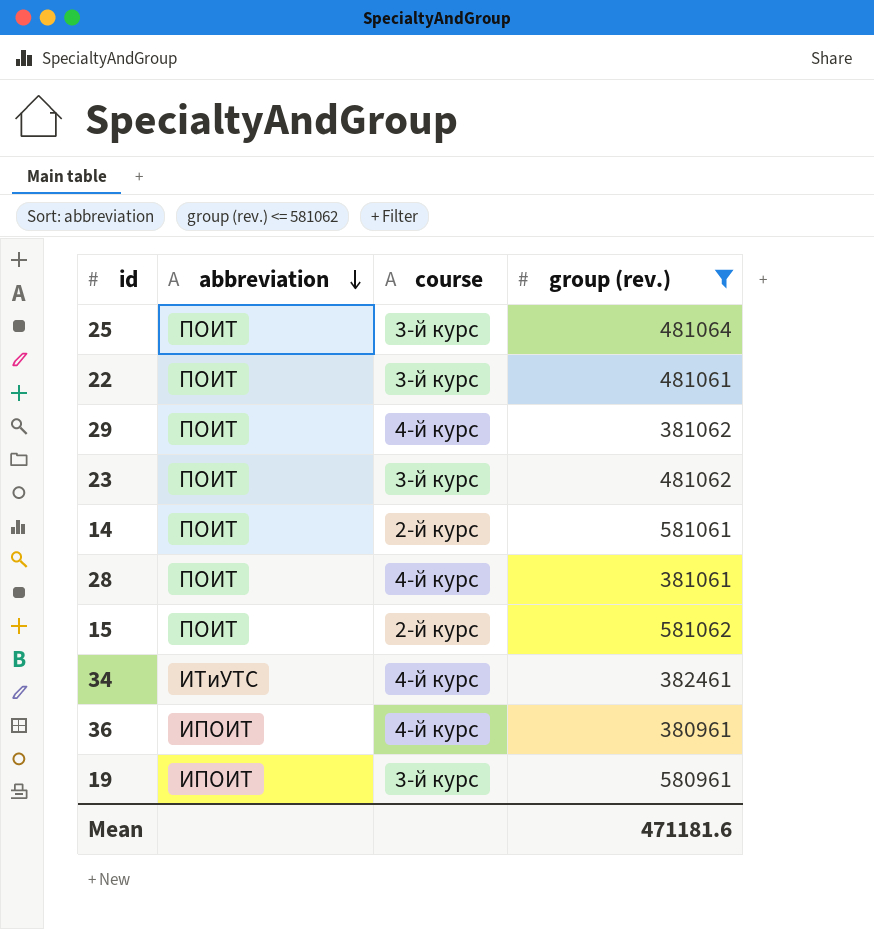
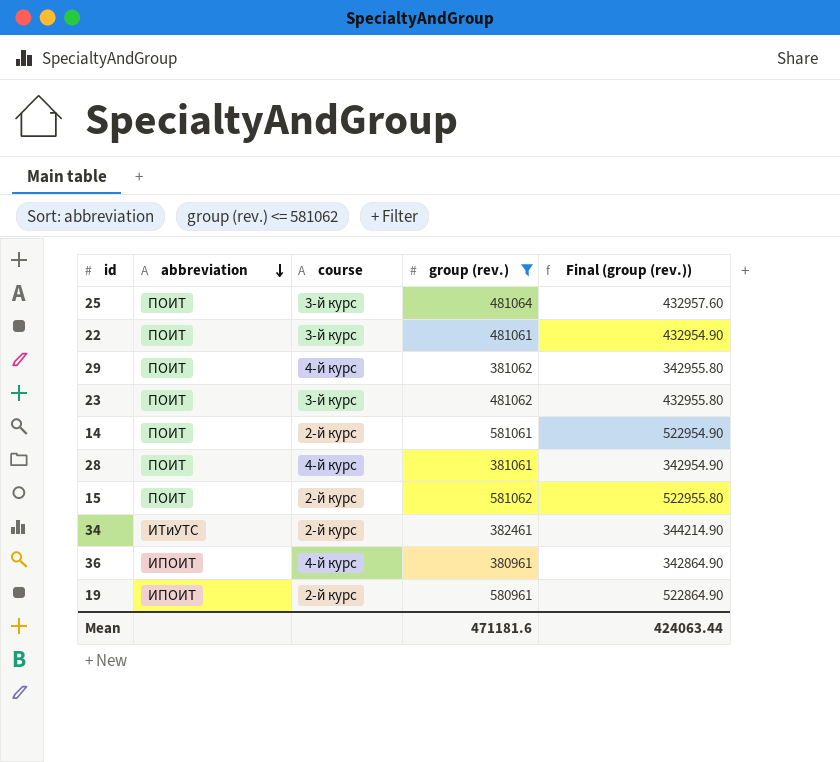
column Final (group (rev.)) | formula: none -> [group (rev.)] * 0.9
34 | course: 4-й курс -> 2-й курс
19 | course: 3-й курс -> 2-й курс

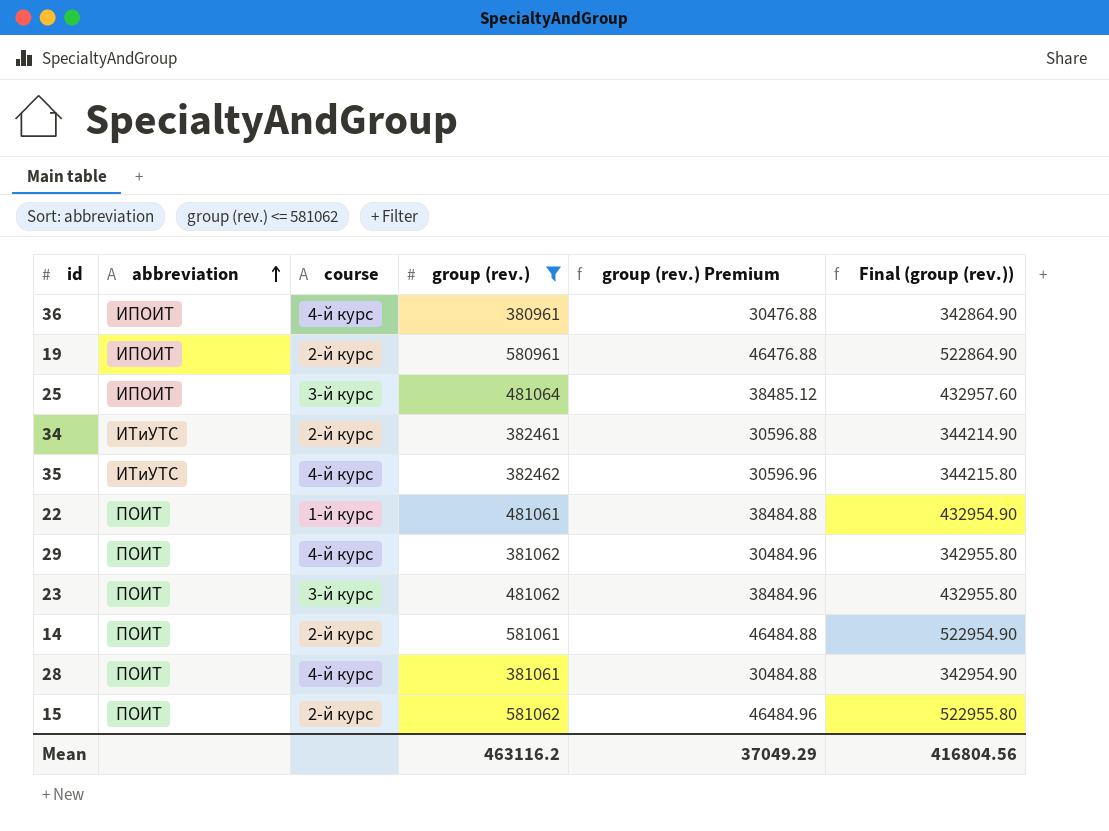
row order: abbreviation descending -> abbreviation ascending
column group (rev.) Premium | formula: none -> [group (rev.)] * 0.08
25 | abbreviation: ПОИТ -> ИПОИТ
row 35: none -> ИТиУТС | 4-й курс | 382462 | 30596.96 | 344215.80
22 | course: 3-й курс -> 1-й курс
Mean | group (rev.): 471181.6 -> 463116.2
Mean | Final (group (rev.)): 424063.44 -> 416804.56

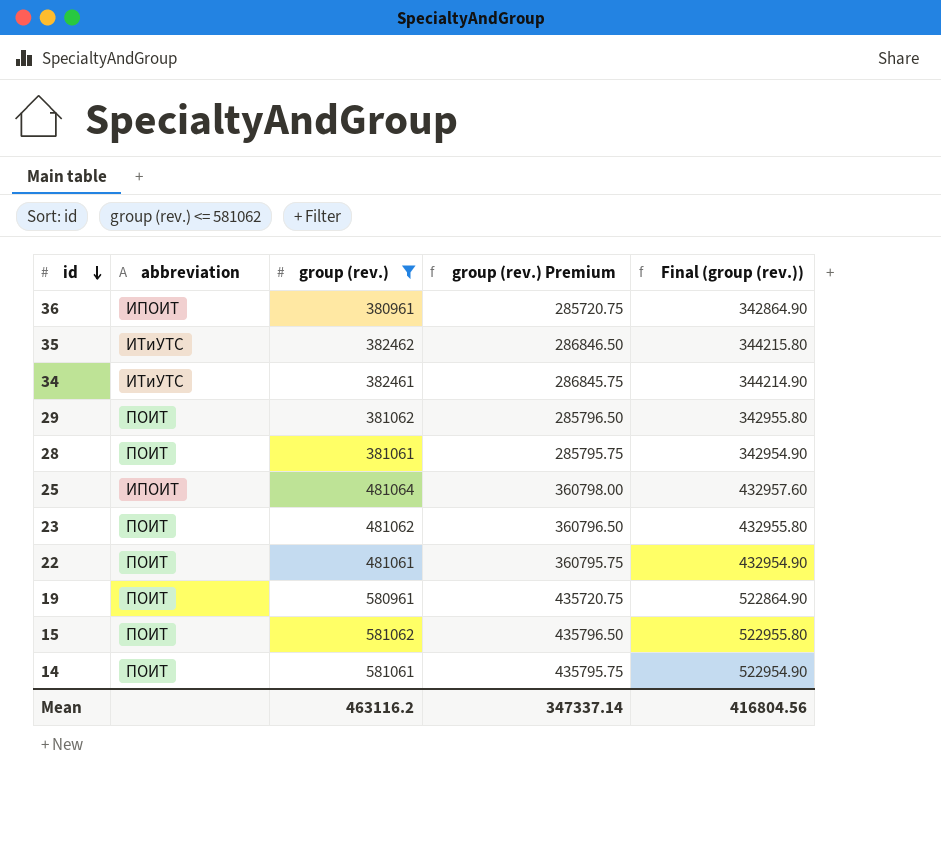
row order: abbreviation ascending -> id descending
column course | position: 3 -> none
column group (rev.) Premium | formula: [group (rev.)] * 0.08 -> [group (rev.)] * 0.75
19 | abbreviation: ИПОИТ -> ПОИТ
Mean | group (rev.) Premium: 37049.29 -> 347337.14

